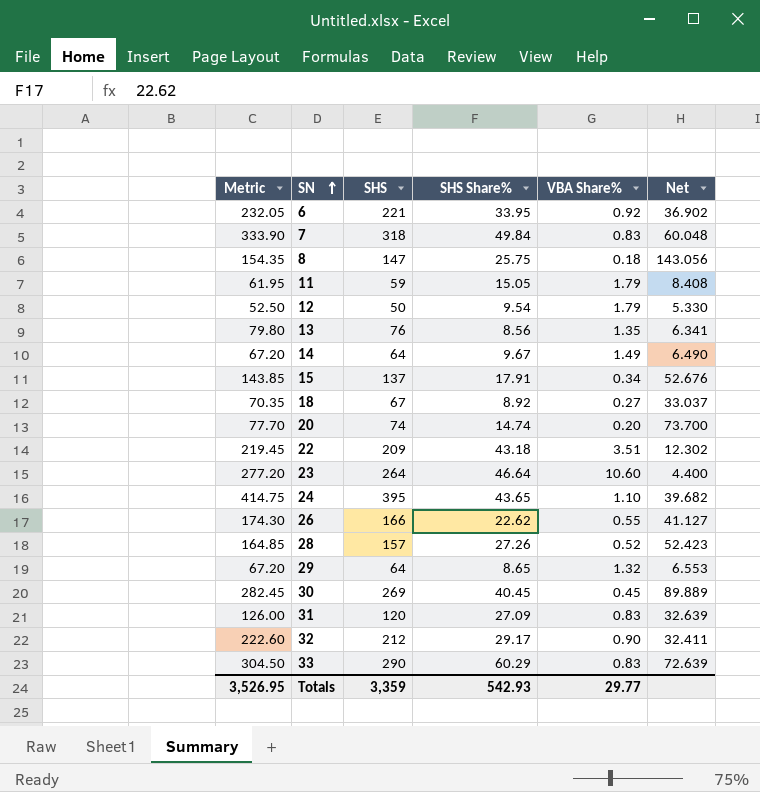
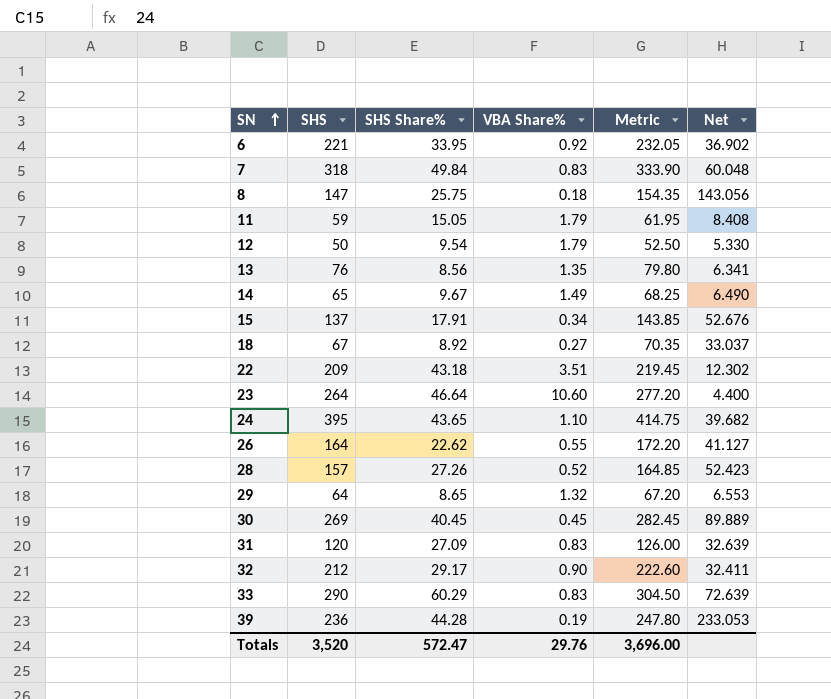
column Metric | position: 1 -> 5
row 20: 77.70 | 74 | 14.74 | 0.20 | 73.700 -> none
14 | SHS: 64 -> 65
14 | Metric: 67.20 -> 68.25
26 | SHS: 166 -> 164
26 | Metric: 174.30 -> 172.20
row 39: none -> 236 | 44.28 | 0.19 | 247.80 | 233.053
Totals | SHS: 3,359 -> 3,520
Totals | SHS Share%: 542.93 -> 572.47
Totals | VBA Share%: 29.77 -> 29.76
Totals | Metric: 3,526.95 -> 3,696.00

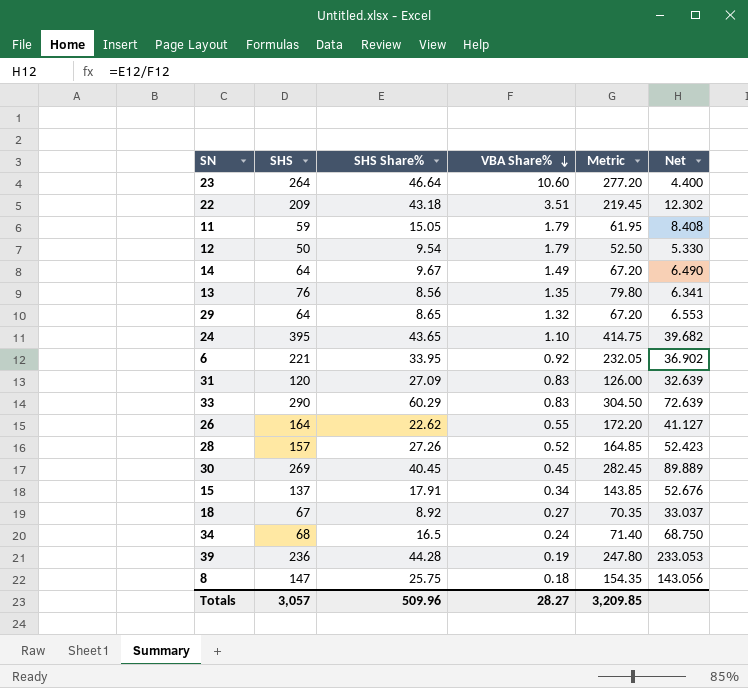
row order: SN ascending -> VBA Share% descending
row 7: 318 | 49.84 | 0.83 | 333.90 | 60.048 -> none
row 32: 212 | 29.17 | 0.90 | 222.60 | 32.411 -> none
14 | SHS: 65 -> 64
14 | Metric: 68.25 -> 67.20
row 34: none -> 68 | 16.5 | 0.24 | 71.40 | 68.750
Totals | SHS: 3,520 -> 3,057
Totals | SHS Share%: 572.47 -> 509.96
Totals | VBA Share%: 29.76 -> 28.27
Totals | Metric: 3,696.00 -> 3,209.85

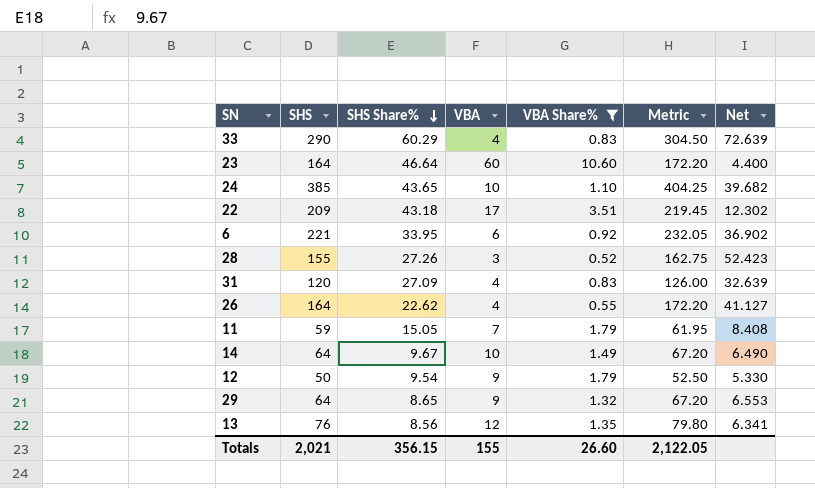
filter: none -> VBA Share% >= 0.52
row order: VBA Share% descending -> SHS Share% descending
column VBA | position: none -> 4
23 | SHS: 264 -> 164
23 | Metric: 277.20 -> 172.20
24 | SHS: 395 -> 385
24 | Metric: 414.75 -> 404.25
28 | SHS: 157 -> 155
28 | Metric: 164.85 -> 162.75
Totals | SHS: 3,057 -> 2,021
Totals | SHS Share%: 509.96 -> 356.15
Totals | VBA Share%: 28.27 -> 26.60
Totals | Metric: 3,209.85 -> 2,122.05

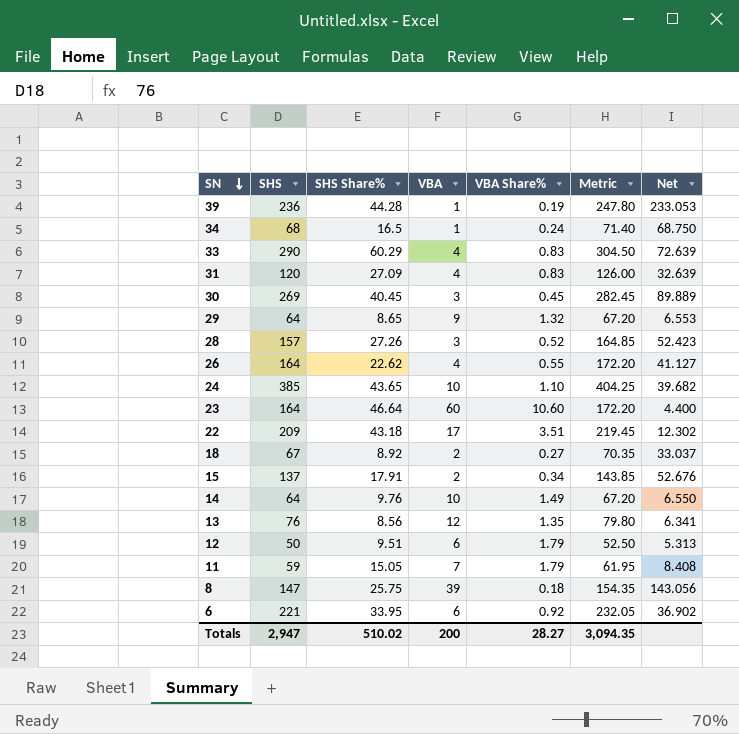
filter: VBA Share% >= 0.52 -> none
row order: SHS Share% descending -> SN descending
28 | SHS: 155 -> 157
28 | Metric: 162.75 -> 164.85
14 | SHS Share%: 9.67 -> 9.76
14 | Net: 6.490 -> 6.550
12 | SHS Share%: 9.54 -> 9.51
12 | VBA: 9 -> 6
12 | Net: 5.330 -> 5.313
Totals | SHS: 2,021 -> 2,947
Totals | SHS Share%: 356.15 -> 510.02
Totals | VBA: 155 -> 200
Totals | VBA Share%: 26.60 -> 28.27
Totals | Metric: 2,122.05 -> 3,094.35

